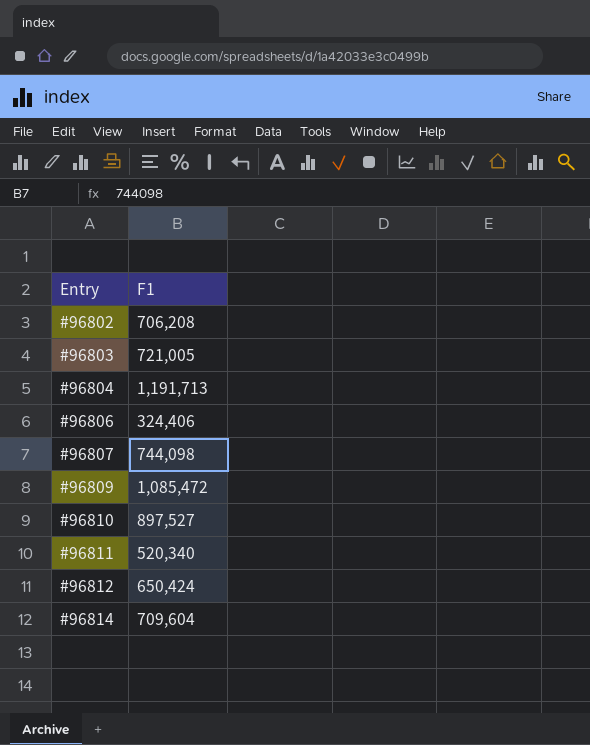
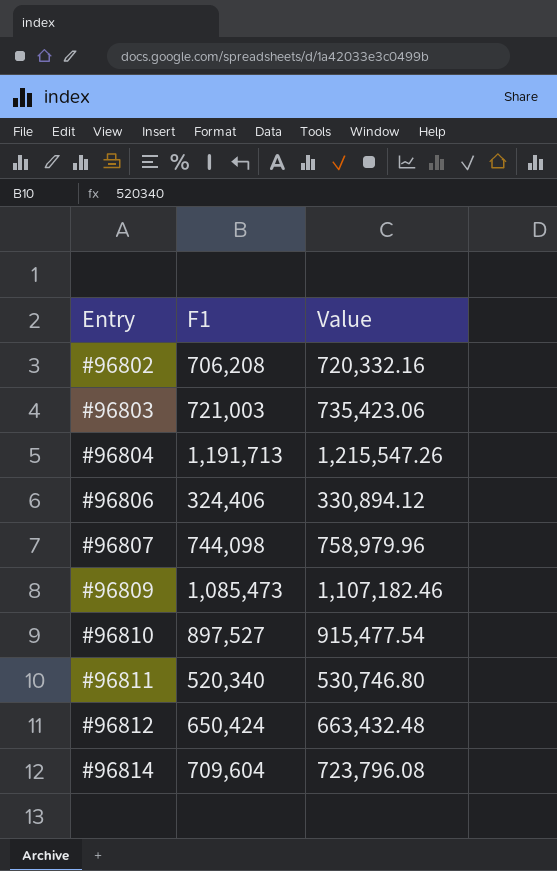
column Value | formula: none -> [F1] * 1.02
#96803 | F1: 721,005 -> 721,003
#96809 | F1: 1,085,472 -> 1,085,473

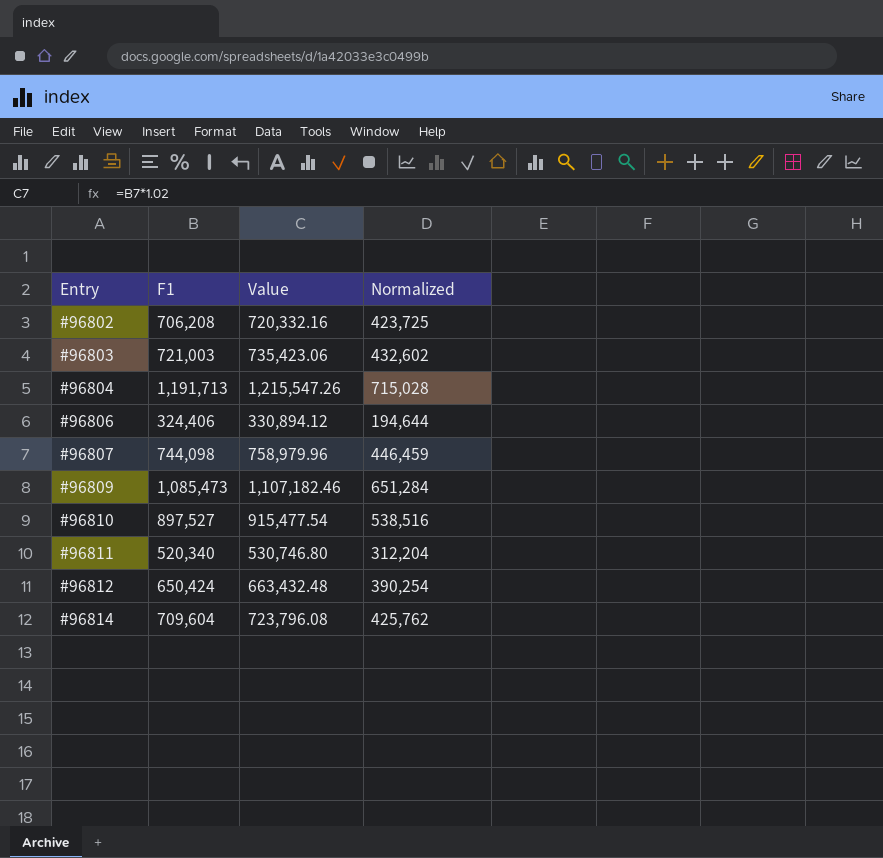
column Normalized | formula: none -> [F1] * 0.6

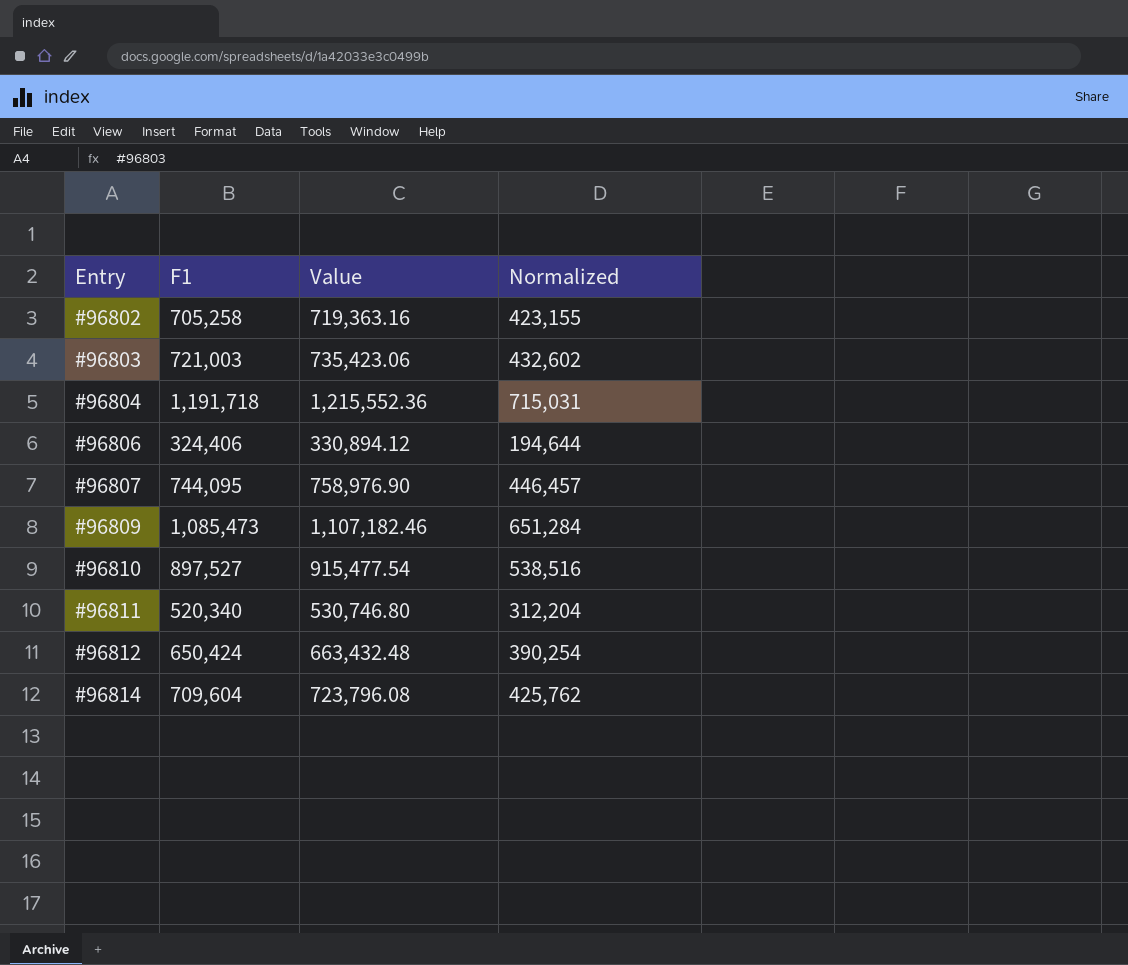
#96802 | F1: 706,208 -> 705,258
#96802 | Value: 720,332.16 -> 719,363.16
#96802 | Normalized: 423,725 -> 423,155
#96804 | F1: 1,191,713 -> 1,191,718
#96804 | Value: 1,215,547.26 -> 1,215,552.36
#96804 | Normalized: 715,028 -> 715,031
#96807 | F1: 744,098 -> 744,095
#96807 | Value: 758,979.96 -> 758,976.90
#96807 | Normalized: 446,459 -> 446,457

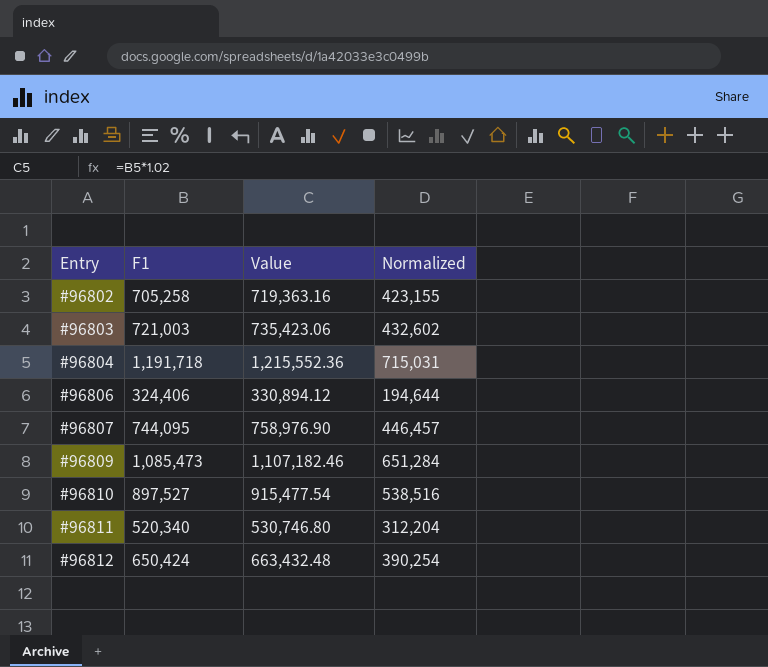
row #96814: 709,604 | 723,796.08 | 425,762 -> none

